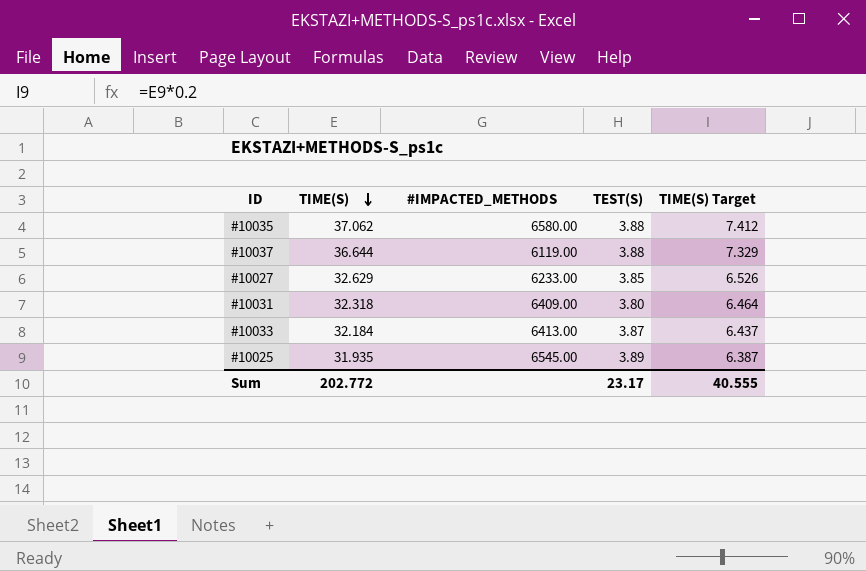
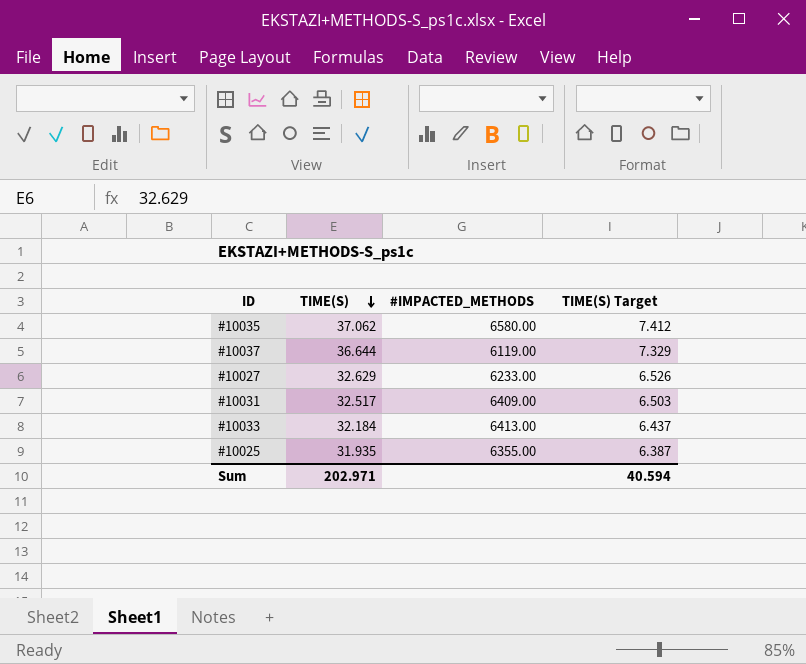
column TEST(S) | position: 4 -> none
#10031 | TIME(S): 32.318 -> 32.517
#10031 | TIME(S) Target: 6.464 -> 6.503
#10025 | #IMPACTED_METHODS: 6545.00 -> 6355.00
Sum | TIME(S): 202.772 -> 202.971
Sum | TIME(S) Target: 40.555 -> 40.594

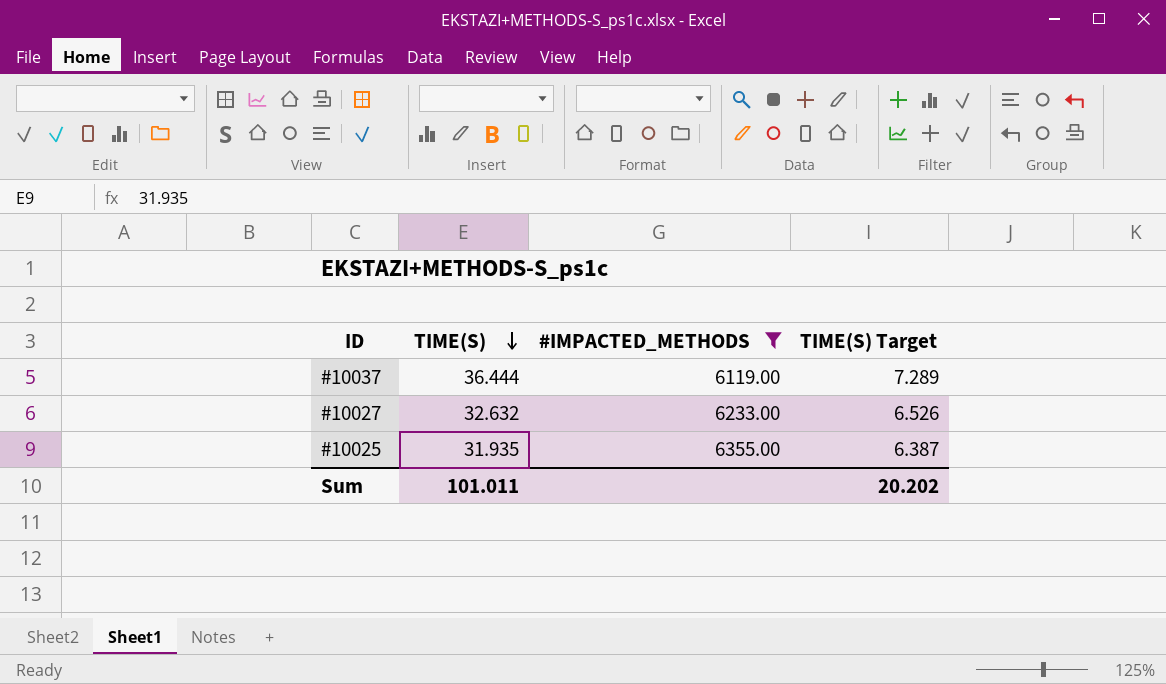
filter: none -> #IMPACTED_METHODS <= 6355.00
#10037 | TIME(S): 36.644 -> 36.444
#10037 | TIME(S) Target: 7.329 -> 7.289
#10027 | TIME(S): 32.629 -> 32.632
Sum | TIME(S): 202.971 -> 101.011
Sum | TIME(S) Target: 40.594 -> 20.202

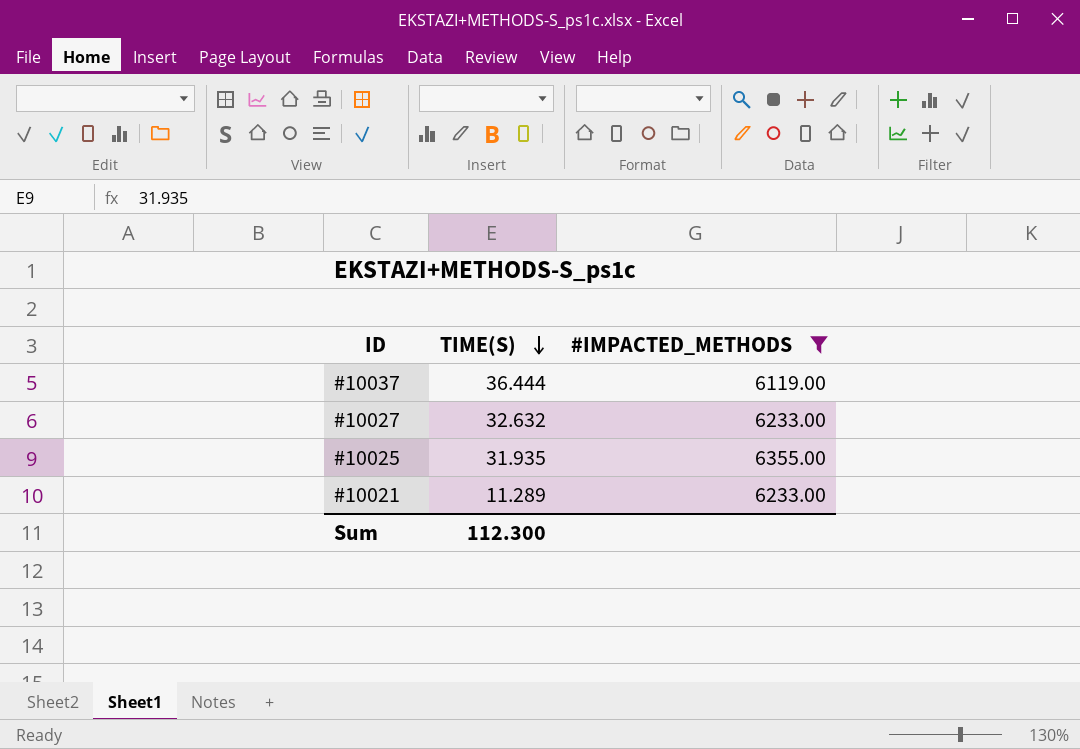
column TIME(S) Target | formula: [TIME(S)] * 0.2 -> none
row #10021: none -> 11.289 | 6233.00
Sum | TIME(S): 101.011 -> 112.300

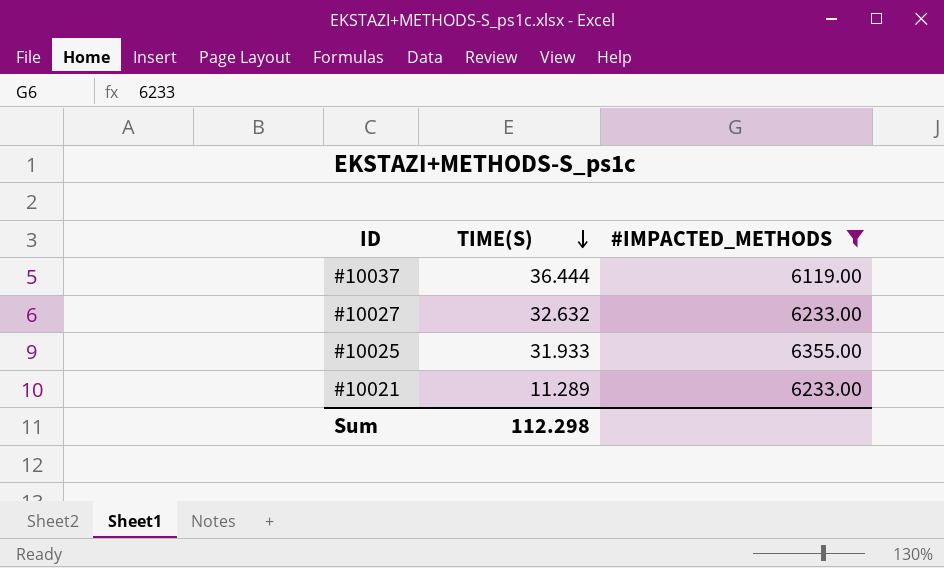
#10025 | TIME(S): 31.935 -> 31.933
Sum | TIME(S): 112.300 -> 112.298

